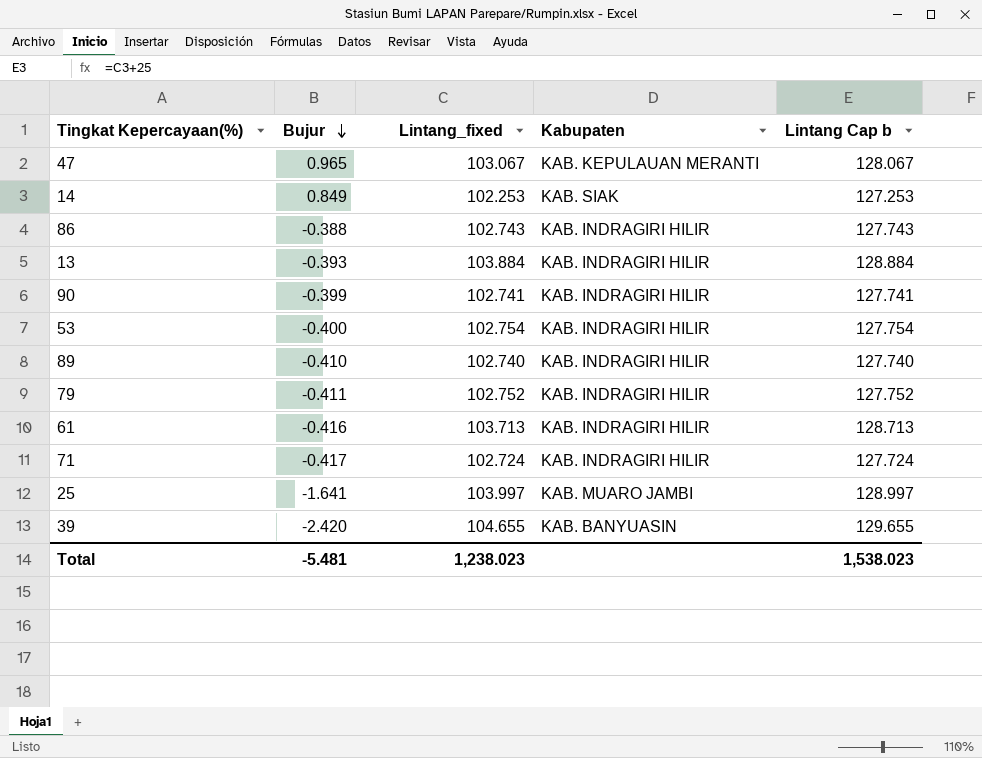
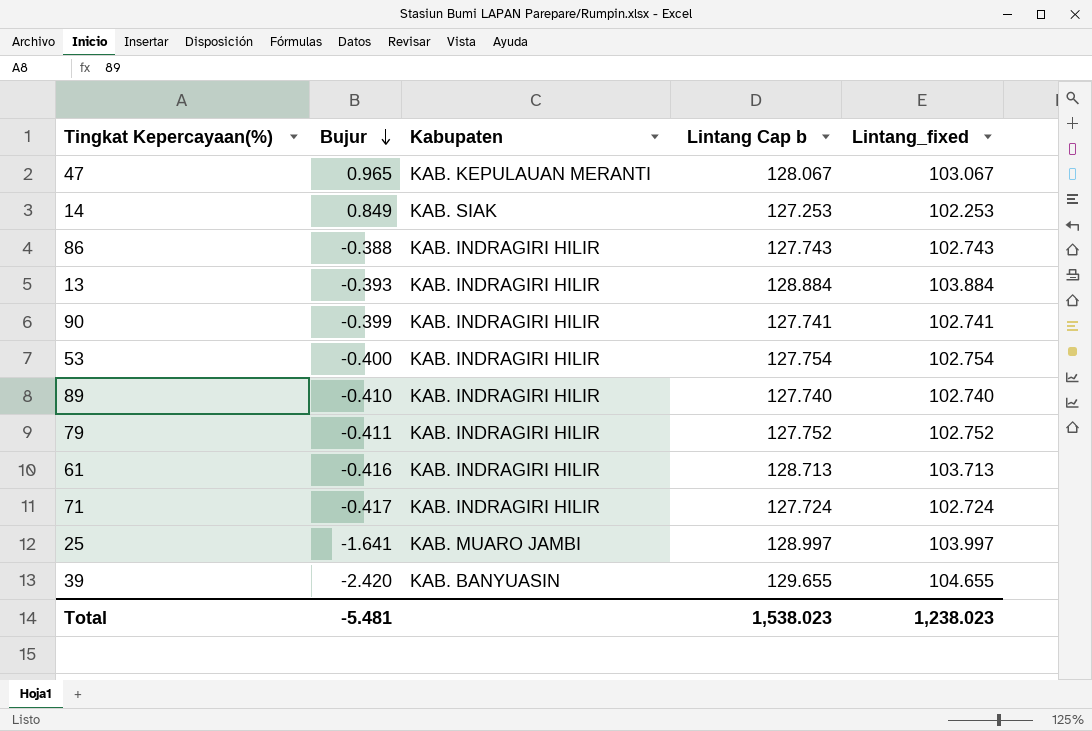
column Lintang_fixed | position: 3 -> 5

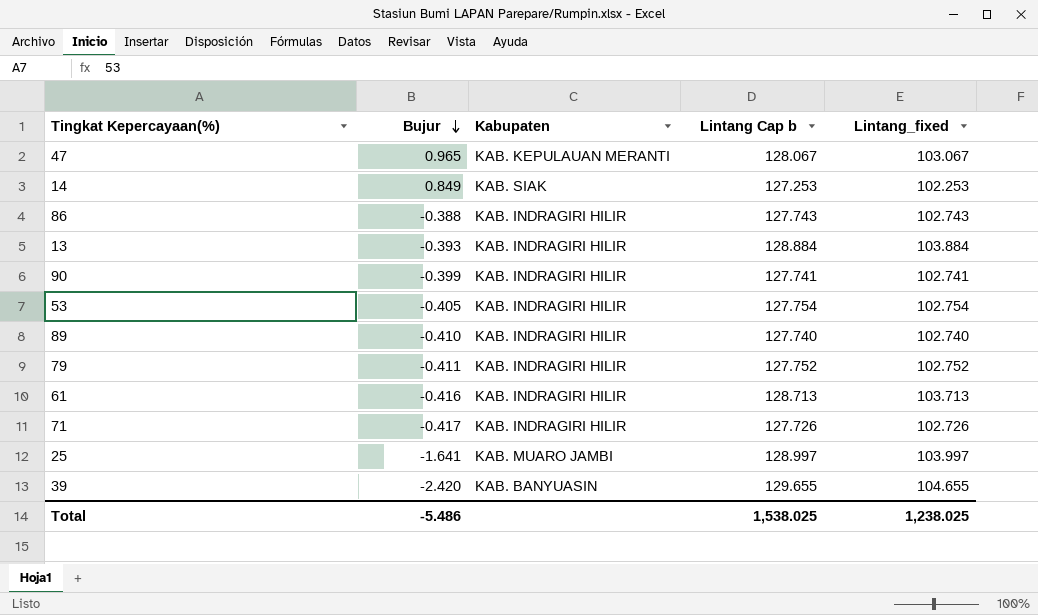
53 | Bujur: -0.400 -> -0.405
71 | Lintang Cap b: 127.724 -> 127.726
71 | Lintang_fixed: 102.724 -> 102.726
Total | Bujur: -5.481 -> -5.486
Total | Lintang Cap b: 1,538.023 -> 1,538.025
Total | Lintang_fixed: 1,238.023 -> 1,238.025

